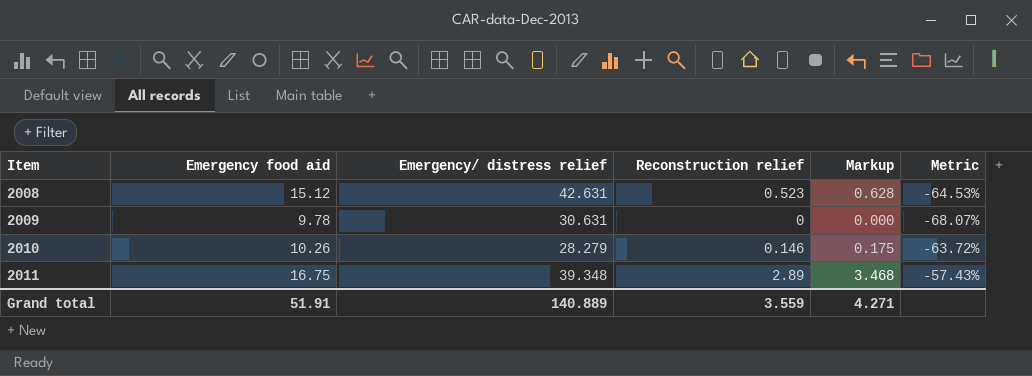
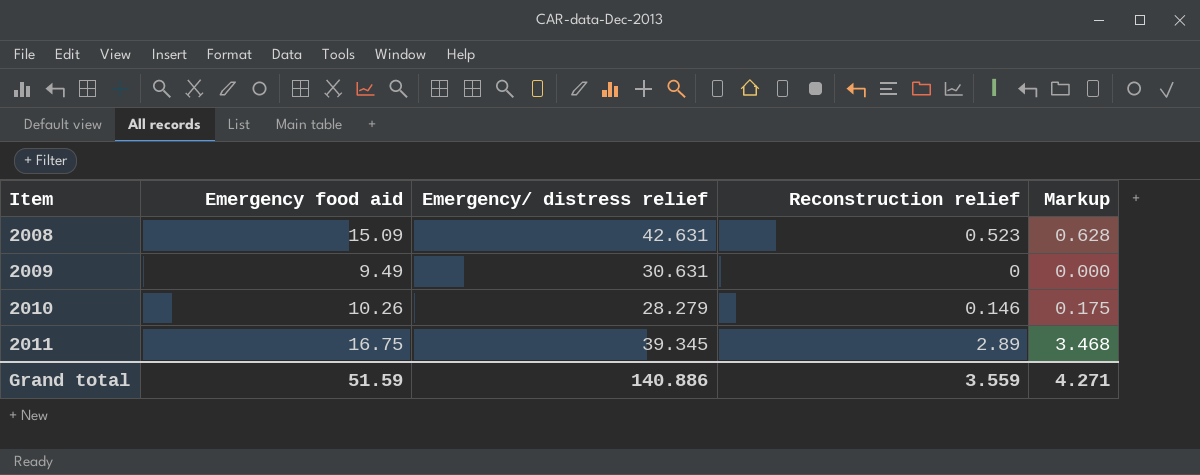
column Metric | formula: ([Emergency food aid] - [Emergency/ distress relief]) / [Emergency/ distress relief] -> none
2008 | Emergency food aid: 15.12 -> 15.09
2009 | Emergency food aid: 9.78 -> 9.49
2011 | Emergency/ distress relief: 39.348 -> 39.345
Grand total | Emergency food aid: 51.91 -> 51.59
Grand total | Emergency/ distress relief: 140.889 -> 140.886

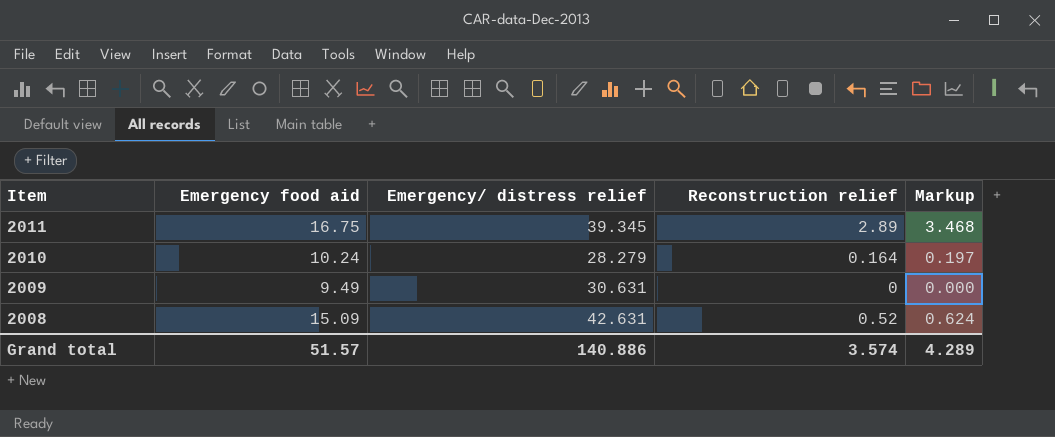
row order: Item ascending -> Item descending
2010 | Emergency food aid: 10.26 -> 10.24
2010 | Reconstruction relief: 0.146 -> 0.164
2010 | Markup: 0.175 -> 0.197
2008 | Reconstruction relief: 0.523 -> 0.52
2008 | Markup: 0.628 -> 0.624
Grand total | Emergency food aid: 51.59 -> 51.57
Grand total | Reconstruction relief: 3.559 -> 3.574
Grand total | Markup: 4.271 -> 4.289

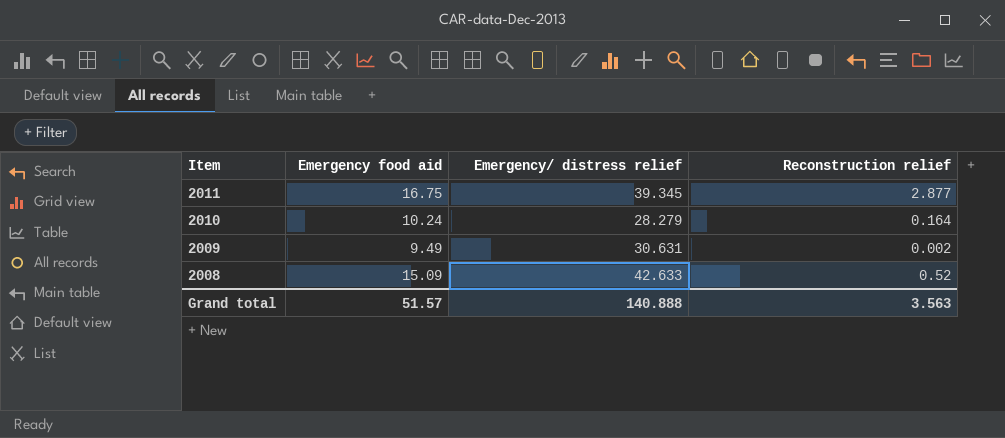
column Markup | formula: [Reconstruction relief] * 1.2 -> none
2011 | Reconstruction relief: 2.89 -> 2.877
2009 | Reconstruction relief: 0 -> 0.002
2008 | Emergency/ distress relief: 42.631 -> 42.633
Grand total | Emergency/ distress relief: 140.886 -> 140.888
Grand total | Reconstruction relief: 3.574 -> 3.563

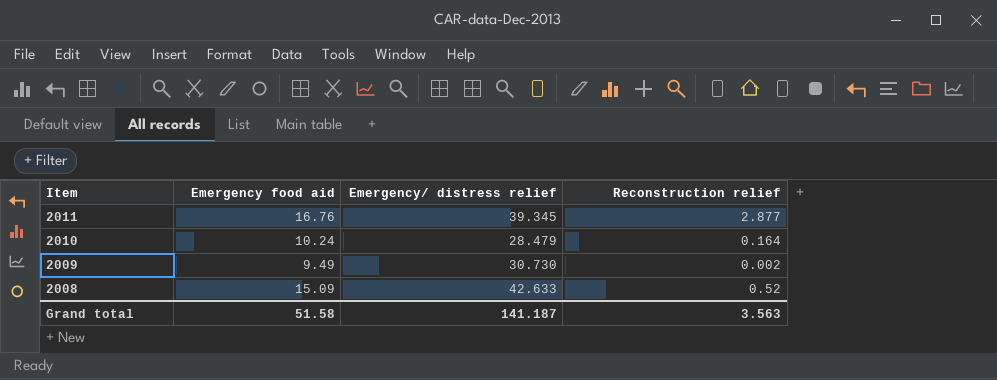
2011 | Emergency food aid: 16.75 -> 16.76
2010 | Emergency/ distress relief: 28.279 -> 28.479
2009 | Emergency/ distress relief: 30.631 -> 30.730
Grand total | Emergency food aid: 51.57 -> 51.58
Grand total | Emergency/ distress relief: 140.888 -> 141.187

